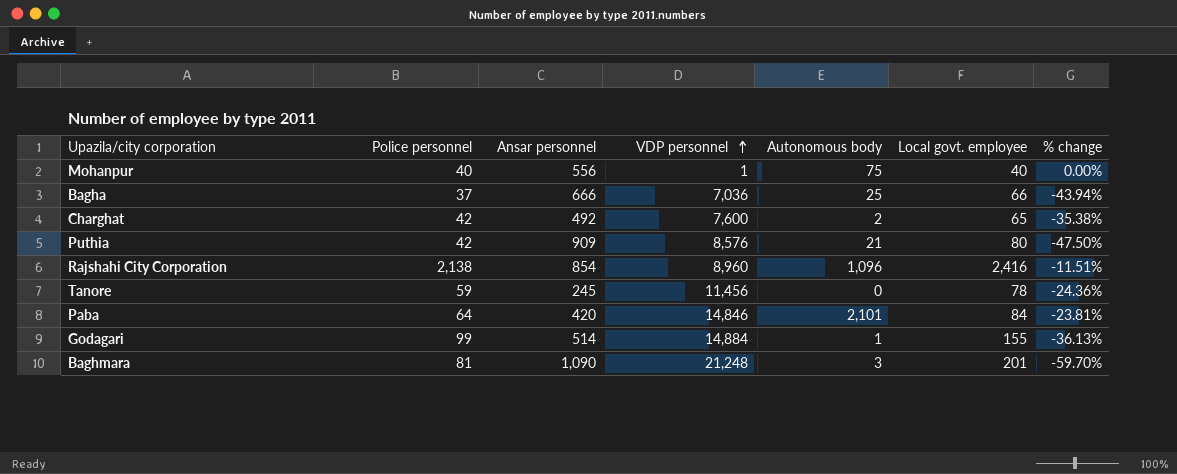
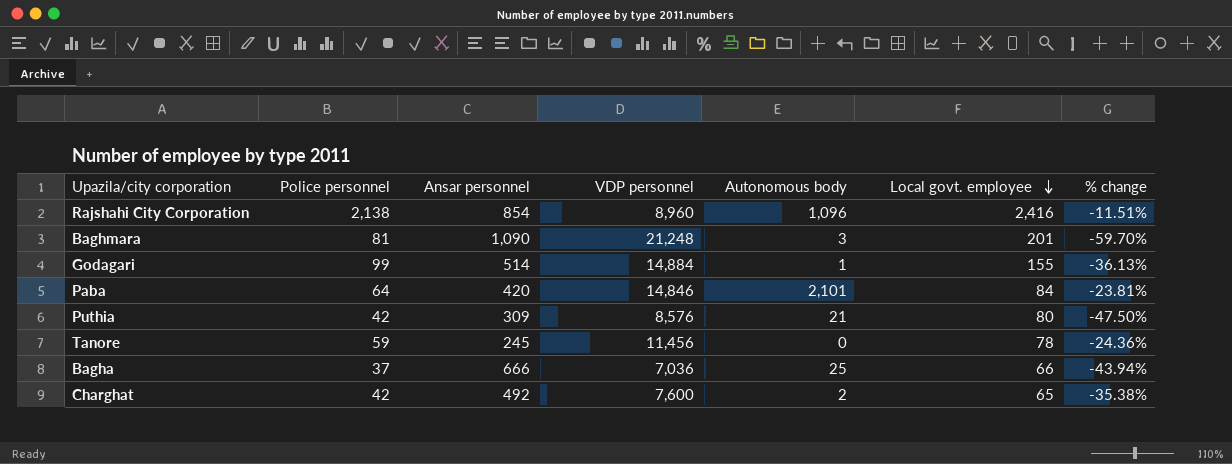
row order: VDP personnel ascending -> Local govt. employee descending
row Mohanpur: 40 | 556 | 1 | 75 | 40 | 0.00% -> none
Puthia | Ansar personnel: 909 -> 309

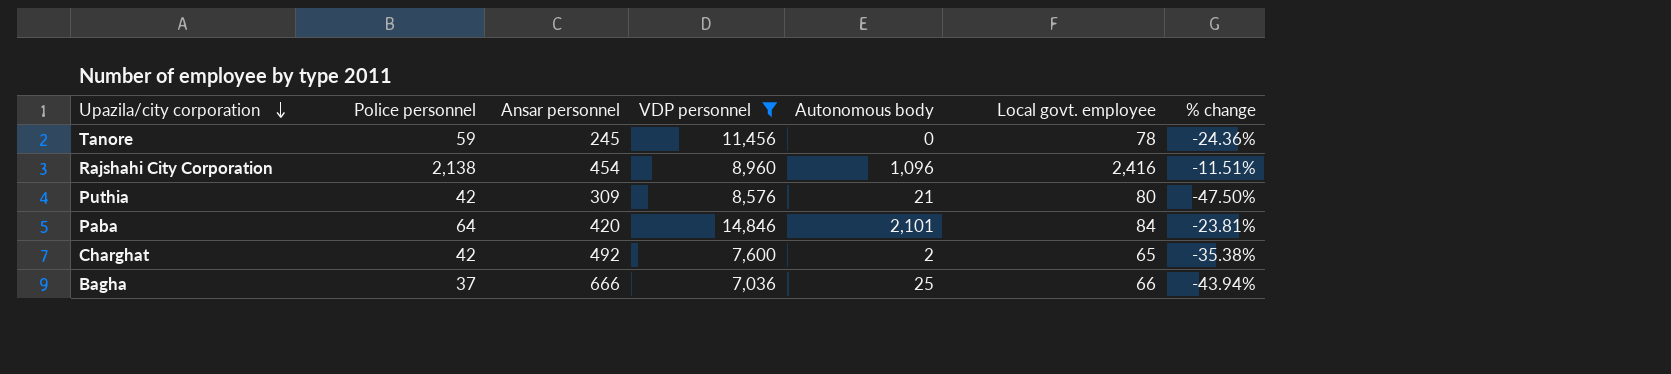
filter: none -> VDP personnel <= 14,846
row order: Local govt. employee descending -> Upazila/city corporation descending
Rajshahi City Corporation | Ansar personnel: 854 -> 454

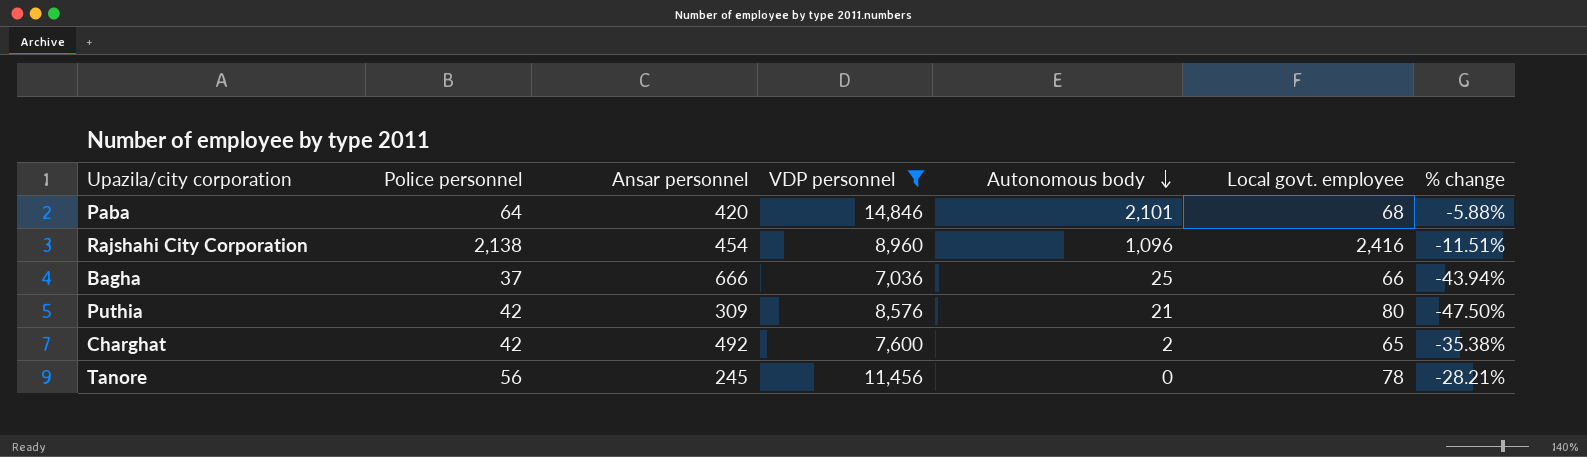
row order: Upazila/city corporation descending -> Autonomous body descending
Paba | Local govt. employee: 84 -> 68
Paba | % change: -23.81% -> -5.88%
Tanore | Police personnel: 59 -> 56
Tanore | % change: -24.36% -> -28.21%

